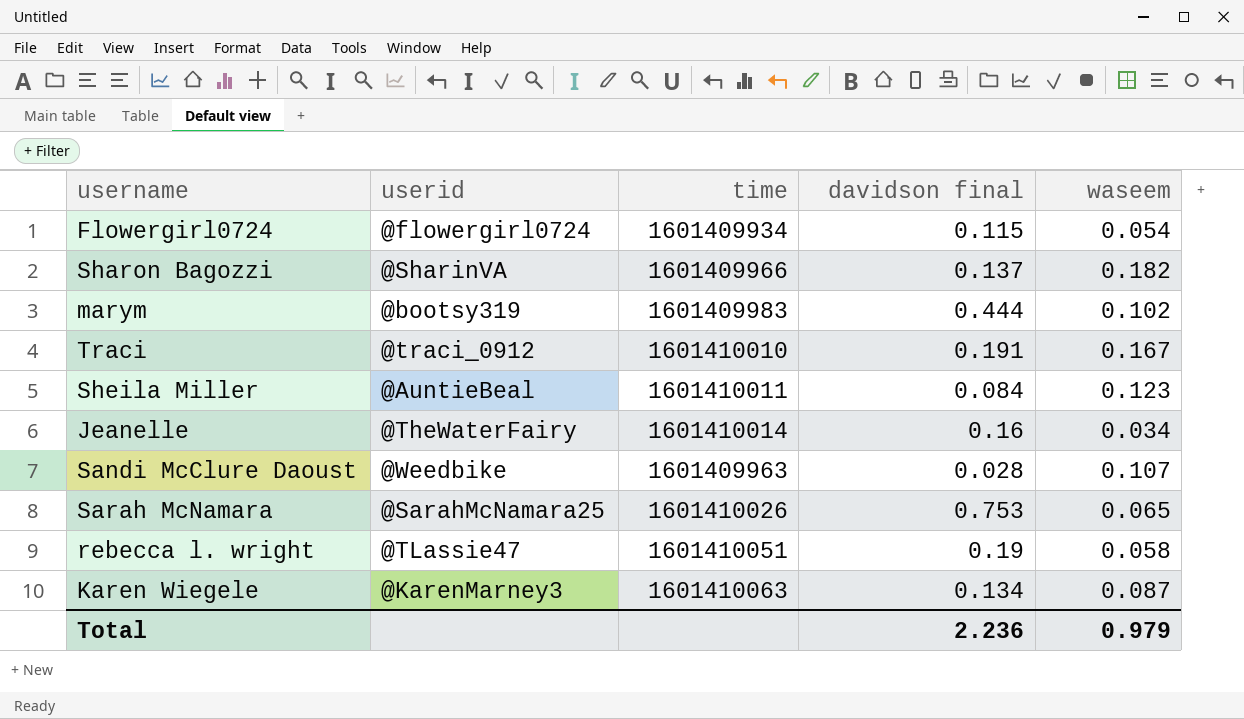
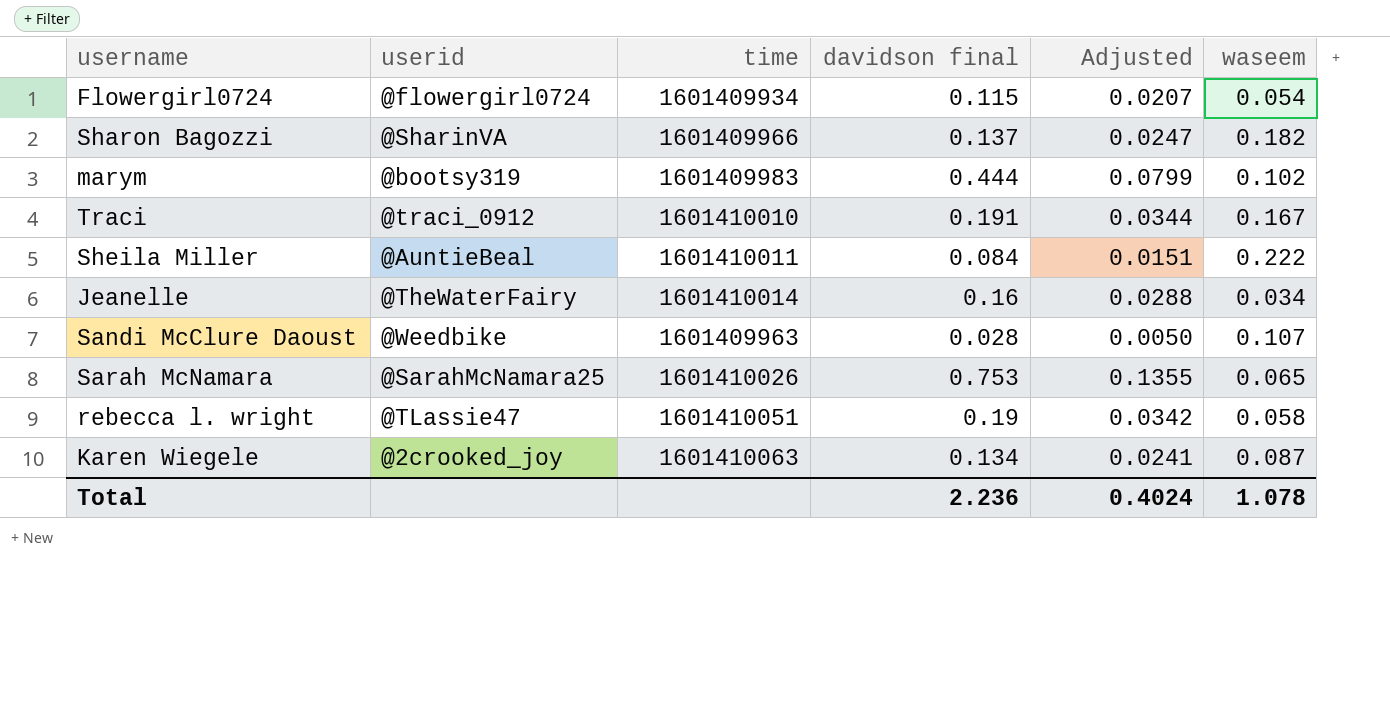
column Adjusted | formula: none -> [davidson final] * 0.18
Sheila Miller | waseem: 0.123 -> 0.222
Karen Wiegele | userid: @KarenMarney3 -> @2crooked_joy
Total | waseem: 0.979 -> 1.078

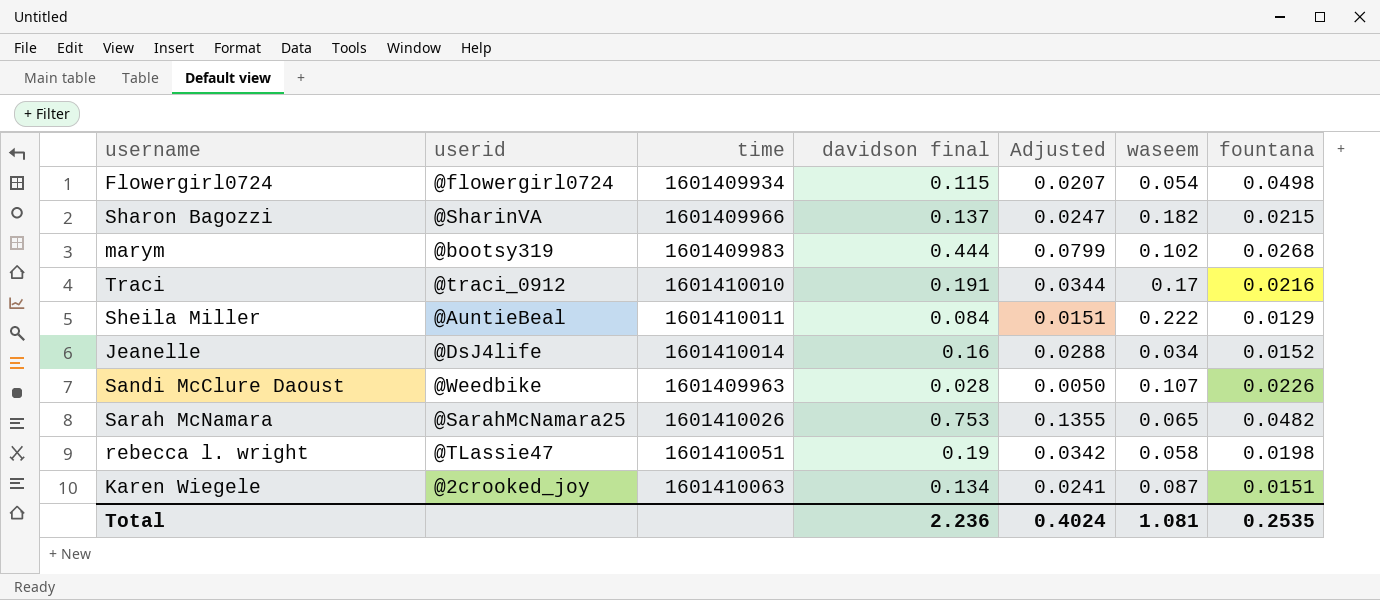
column fountana | position: none -> 7
Traci | waseem: 0.167 -> 0.17
Jeanelle | userid: @TheWaterFairy -> @DsJ4life
Total | waseem: 1.078 -> 1.081

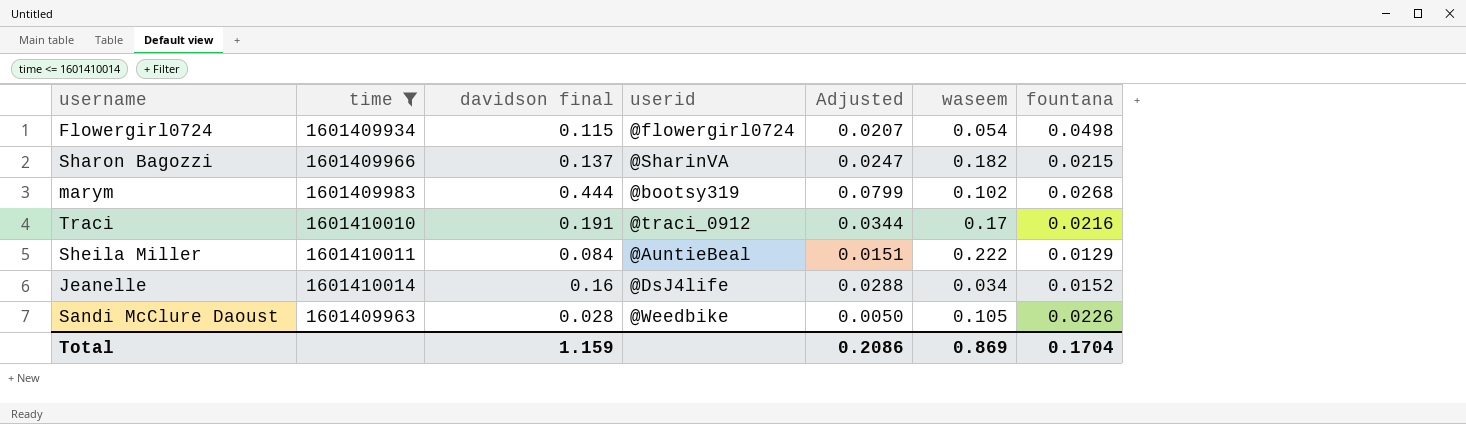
filter: none -> time <= 1601410014
column userid | position: 2 -> 4
Sandi McClure Daoust | waseem: 0.107 -> 0.105
Total | davidson final: 2.236 -> 1.159
Total | Adjusted: 0.4024 -> 0.2086
Total | waseem: 1.081 -> 0.869
Total | fountana: 0.2535 -> 0.1704

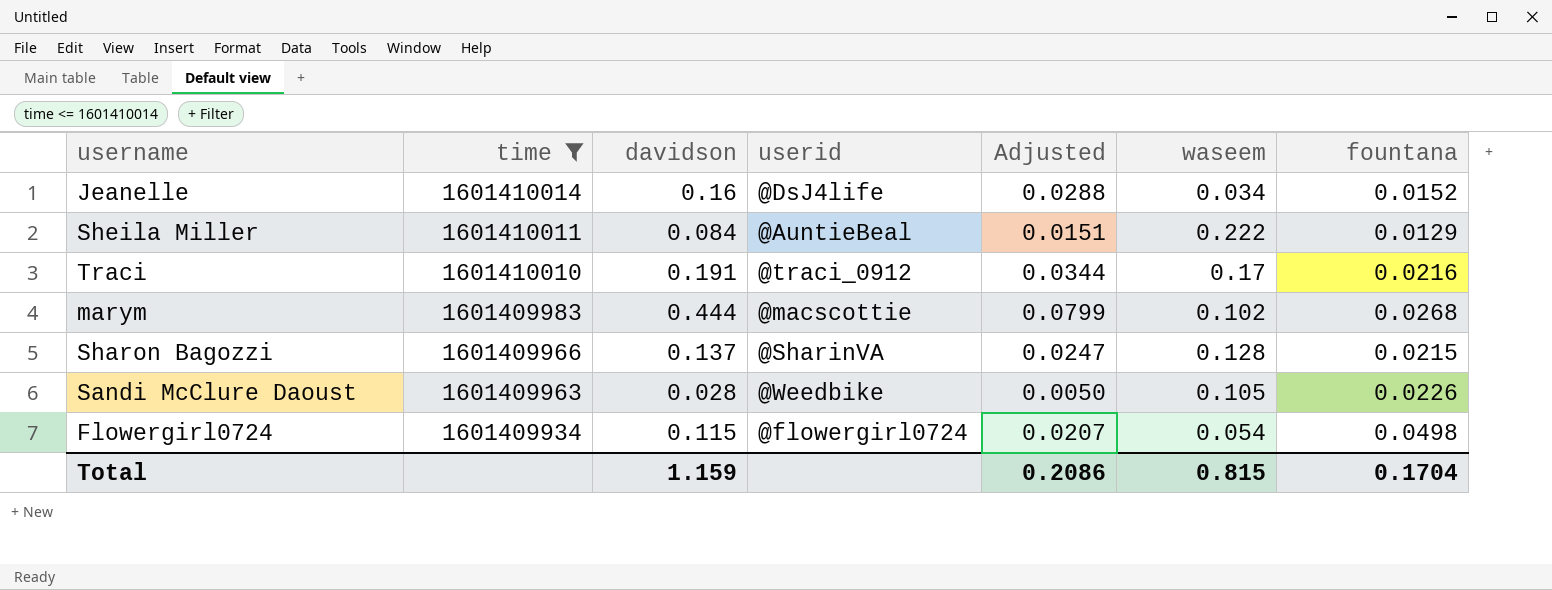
row order: none -> time descending
column name: davidson final -> davidson
marym | userid: @bootsy319 -> @macscottie
Sharon Bagozzi | waseem: 0.182 -> 0.128
Total | waseem: 0.869 -> 0.815

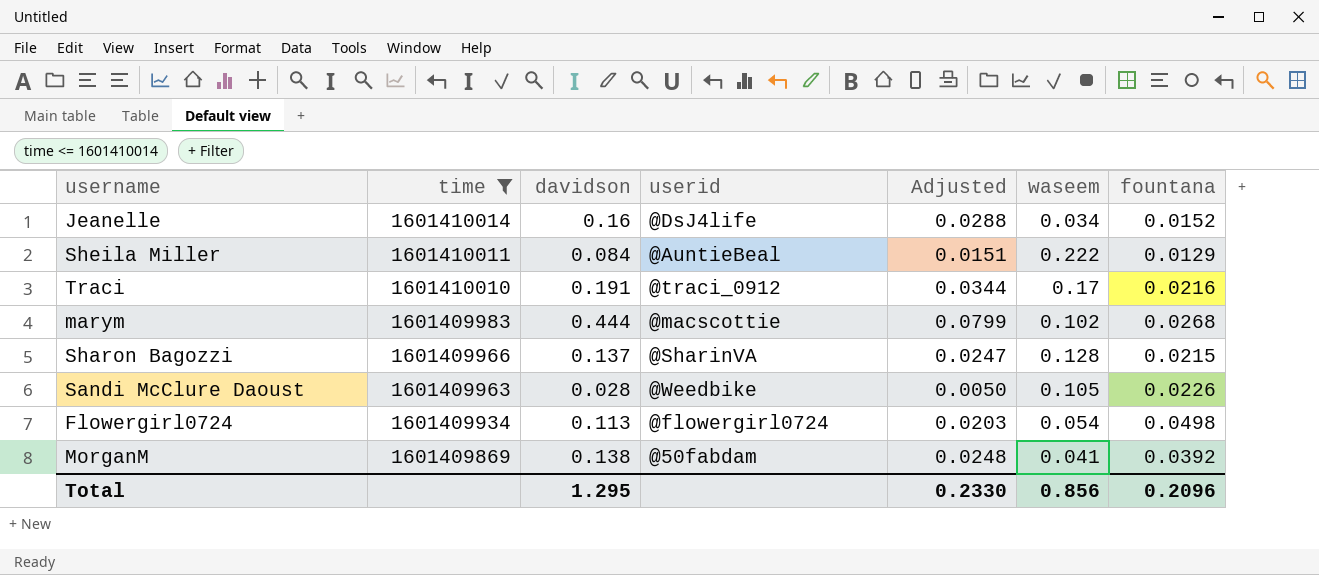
Flowergirl0724 | davidson: 0.115 -> 0.113
Flowergirl0724 | Adjusted: 0.0207 -> 0.0203
row MorganM: none -> 1601409869 | 0.138 | @50fabdam | 0.0248 | 0.041 | 0.0392
Total | davidson: 1.159 -> 1.295
Total | Adjusted: 0.2086 -> 0.2330
Total | waseem: 0.815 -> 0.856
Total | fountana: 0.1704 -> 0.2096

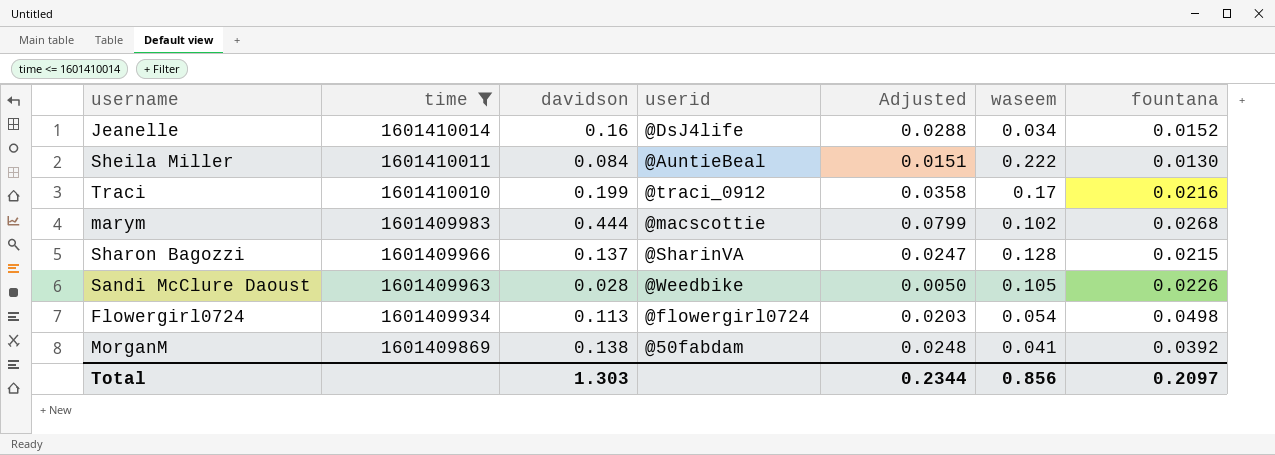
Sheila Miller | fountana: 0.0129 -> 0.0130
Traci | davidson: 0.191 -> 0.199
Traci | Adjusted: 0.0344 -> 0.0358
Total | davidson: 1.295 -> 1.303
Total | Adjusted: 0.2330 -> 0.2344
Total | fountana: 0.2096 -> 0.2097

